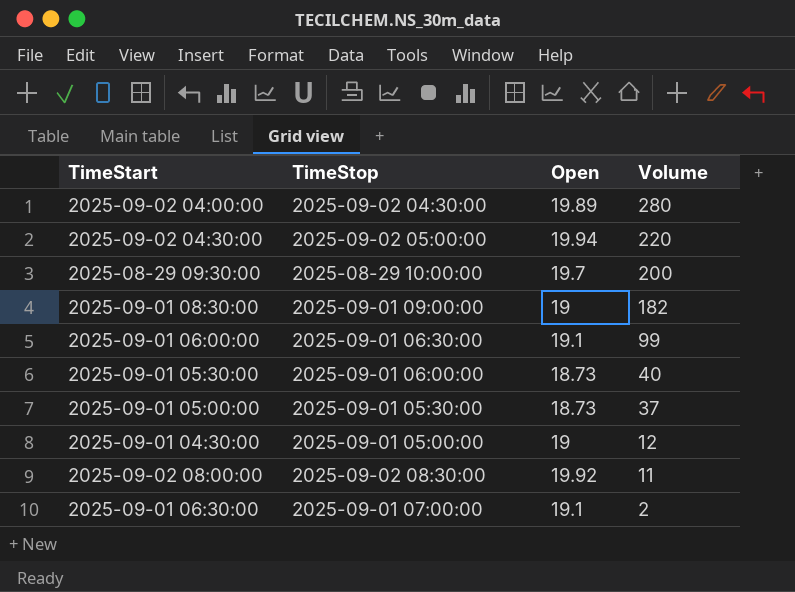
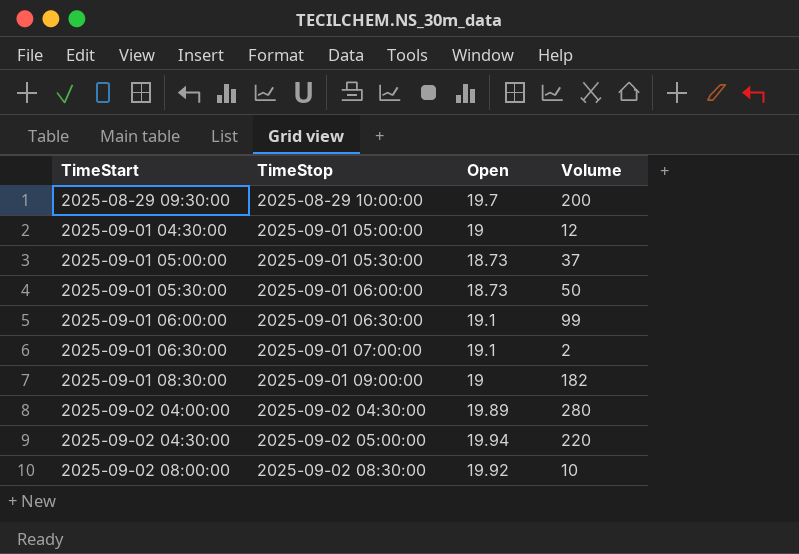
row order: Volume descending -> TimeStart ascending
2025-09-01 05:30:00 | Volume: 40 -> 50
2025-09-02 08:00:00 | Volume: 11 -> 10

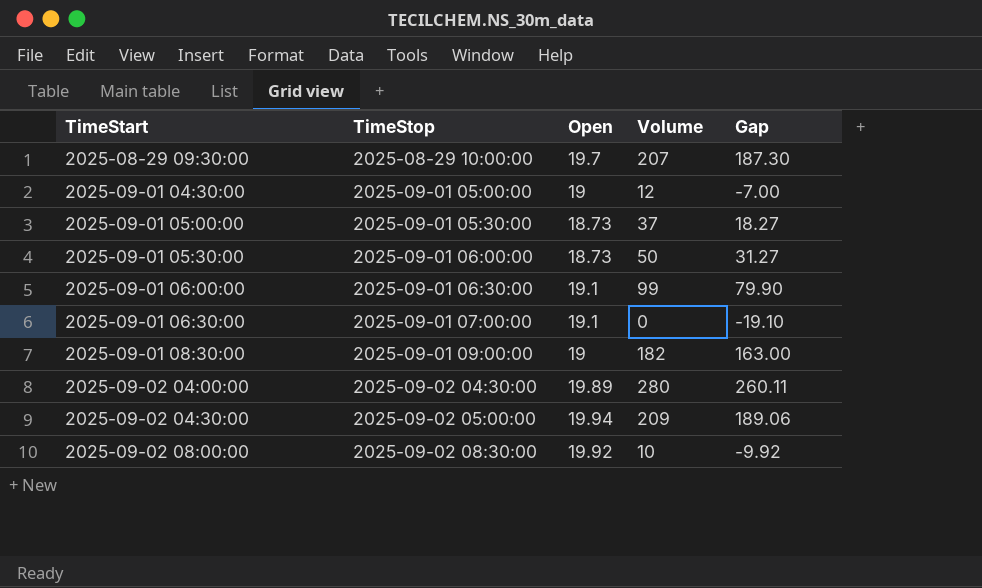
column Gap | formula: none -> [Volume] - [Open]
2025-08-29 09:30:00 | Volume: 200 -> 207
2025-09-01 06:30:00 | Volume: 2 -> 0
2025-09-02 04:30:00 | Volume: 220 -> 209

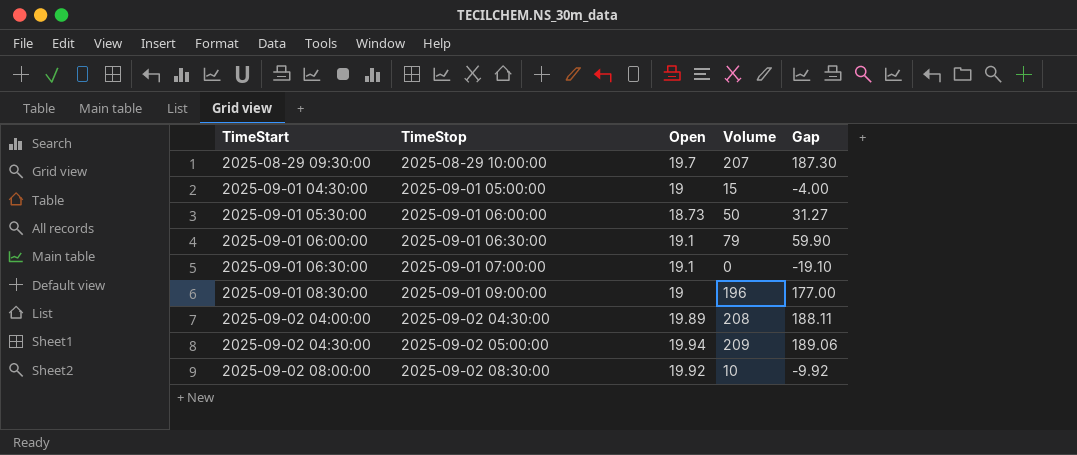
row 2025-09-01 05:00:00: 2025-09-01 05:30:00 | 18.73 | 37 | 18.27 -> none
2025-09-01 04:30:00 | Volume: 12 -> 15
2025-09-01 04:30:00 | Gap: -7.00 -> -4.00
2025-09-01 06:00:00 | Volume: 99 -> 79
2025-09-01 06:00:00 | Gap: 79.90 -> 59.90
2025-09-01 08:30:00 | Volume: 182 -> 196
2025-09-01 08:30:00 | Gap: 163.00 -> 177.00
2025-09-02 04:00:00 | Volume: 280 -> 208
2025-09-02 04:00:00 | Gap: 260.11 -> 188.11

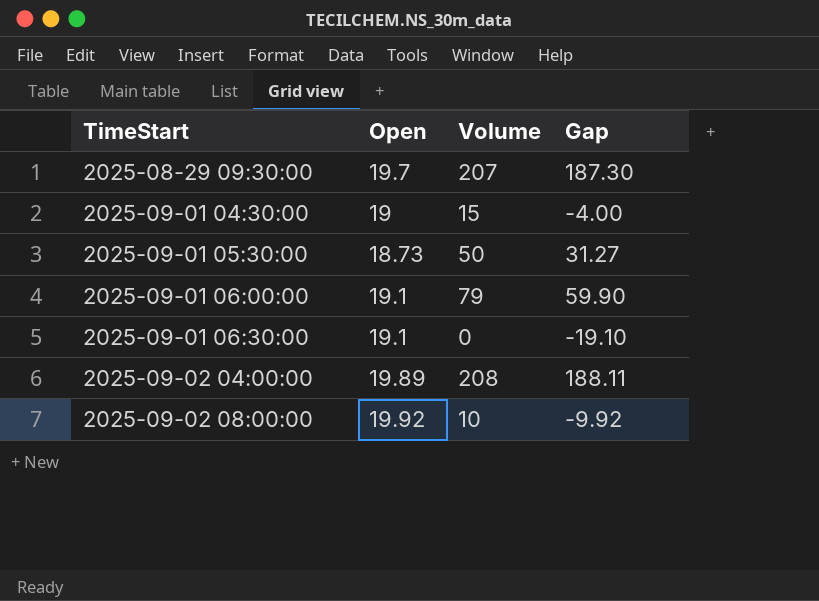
column TimeStop | position: 2 -> none
row 2025-09-01 08:30:00: 2025-09-01 09:00:00 | 19 | 196 | 177.00 -> none
row 2025-09-02 04:30:00: 2025-09-02 05:00:00 | 19.94 | 209 | 189.06 -> none

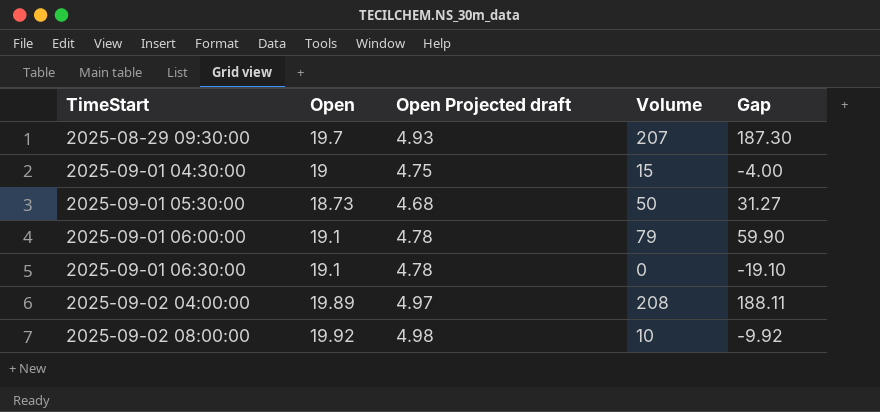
column Open Projected draft | formula: none -> [Open] * 0.25

